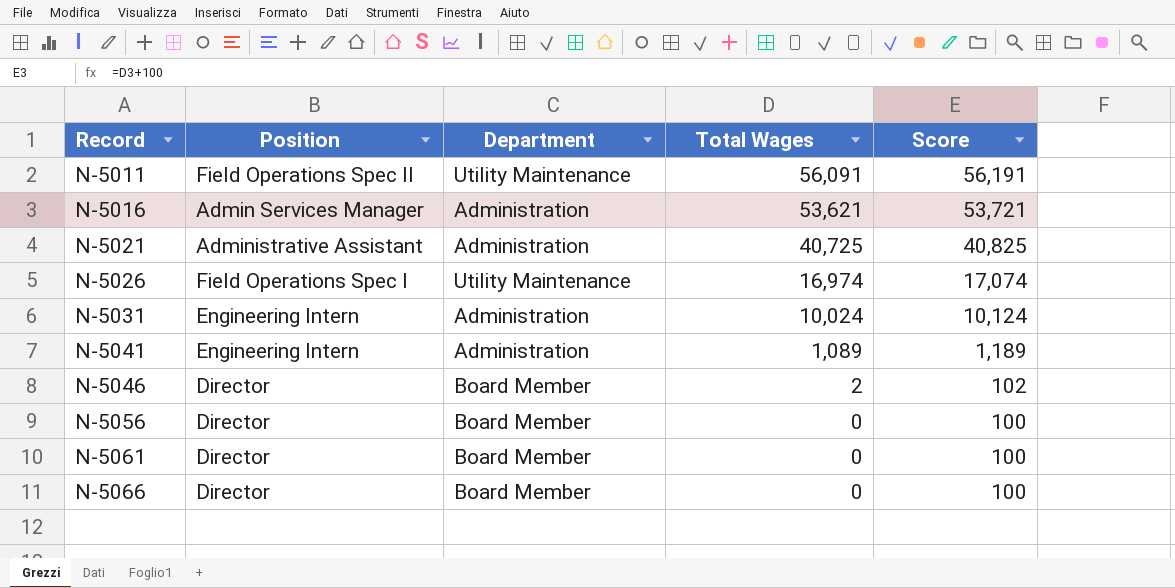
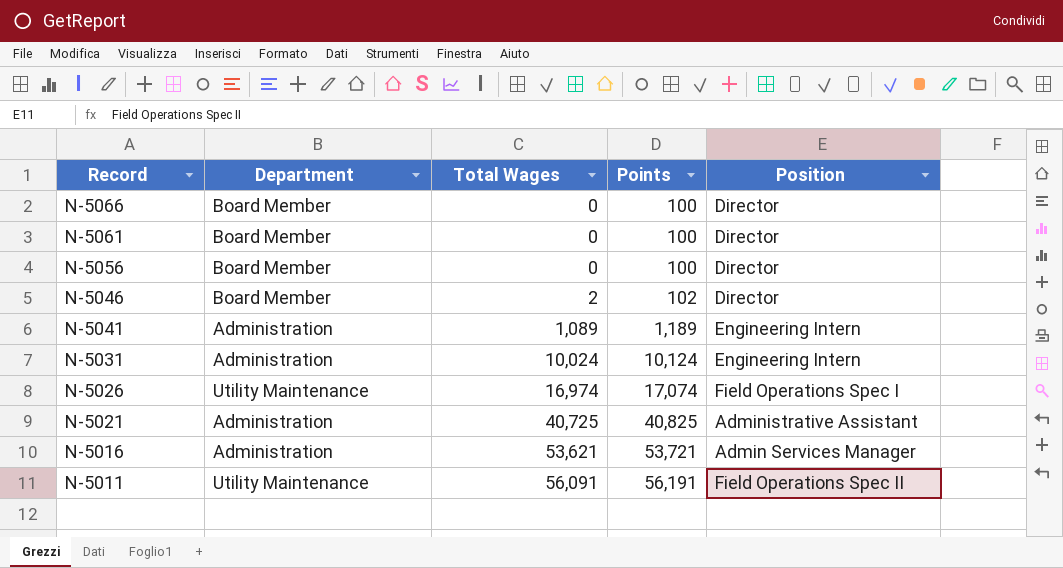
row order: Record ascending -> Record descending
column name: Score -> Points
column Position | position: 2 -> 5

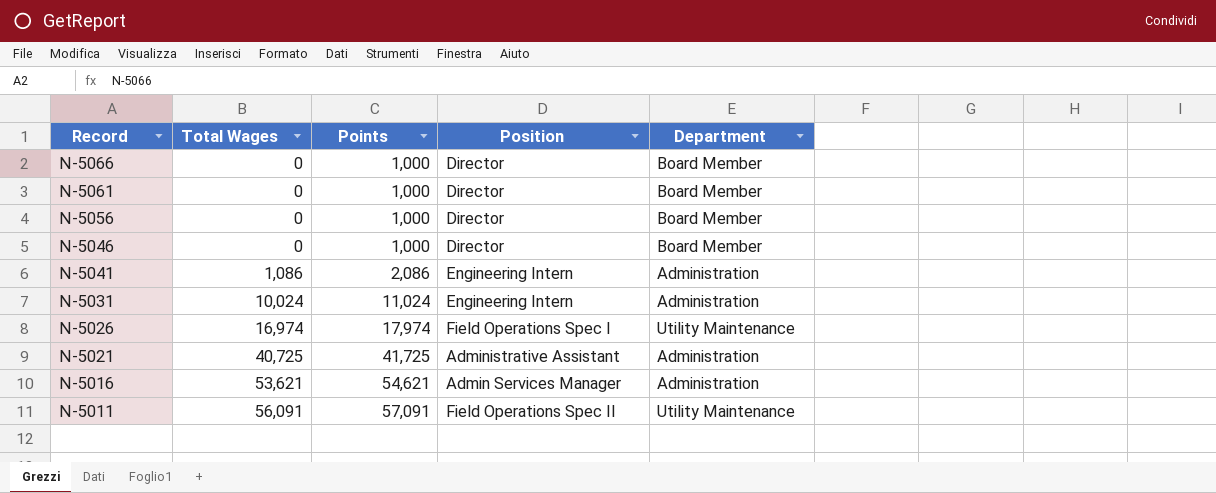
column Points | formula: [Total Wages] + 100 -> [Total Wages] + 1000
column Department | position: 2 -> 5
N-5046 | Total Wages: 2 -> 0
N-5041 | Total Wages: 1,089 -> 1,086

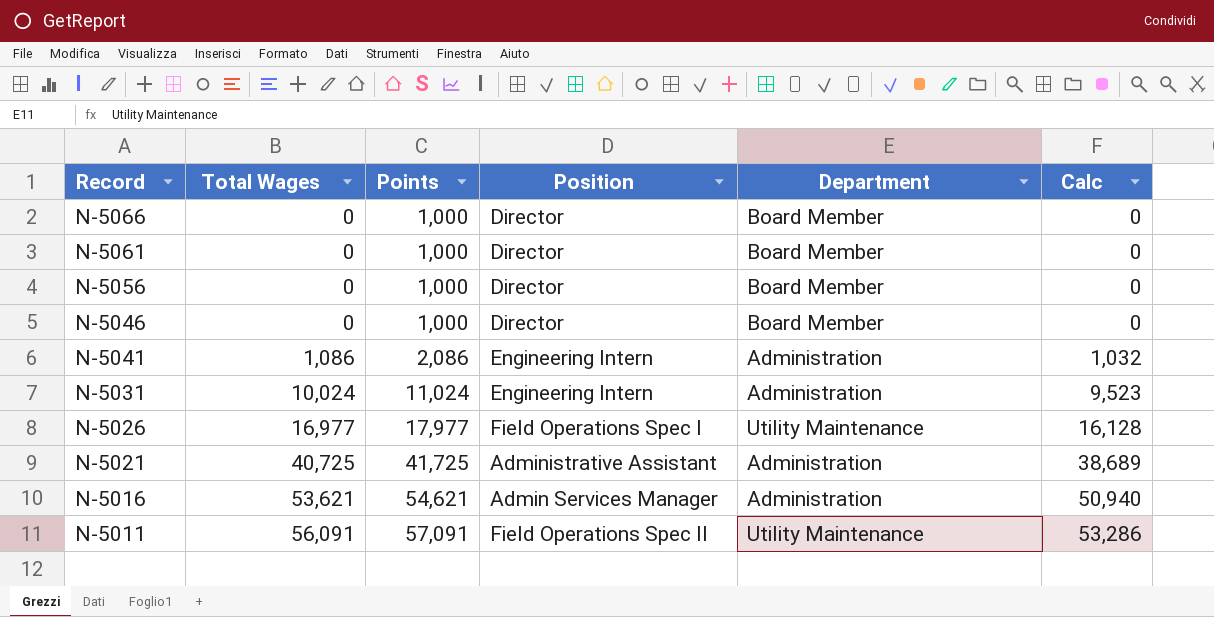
column Calc | formula: none -> [Total Wages] * 0.95
N-5026 | Total Wages: 16,974 -> 16,977
N-5026 | Points: 17,974 -> 17,977

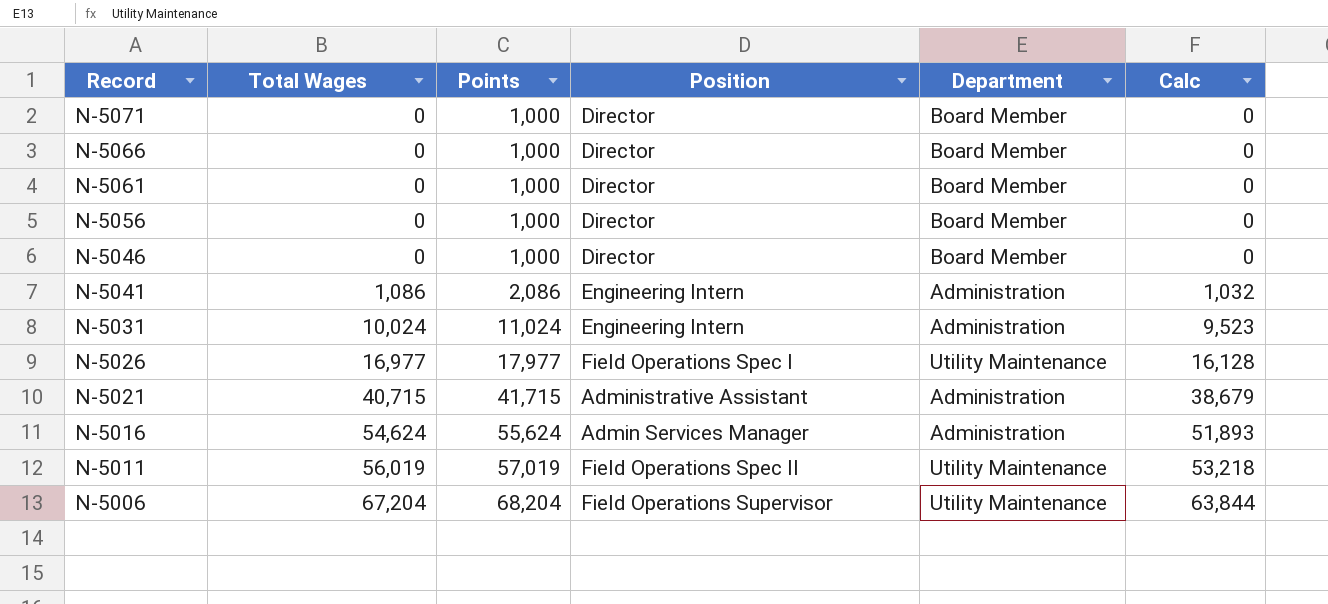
row N-5071: none -> 0 | 1,000 | Director | Board Member | 0
N-5021 | Total Wages: 40,725 -> 40,715
N-5021 | Points: 41,725 -> 41,715
N-5021 | Calc: 38,689 -> 38,679
N-5016 | Total Wages: 53,621 -> 54,624
N-5016 | Points: 54,621 -> 55,624
N-5016 | Calc: 50,940 -> 51,893
N-5011 | Total Wages: 56,091 -> 56,019
N-5011 | Points: 57,091 -> 57,019
N-5011 | Calc: 53,286 -> 53,218
row N-5006: none -> 67,204 | 68,204 | Field Operations Supervisor | Utility Maintenance | 63,844

